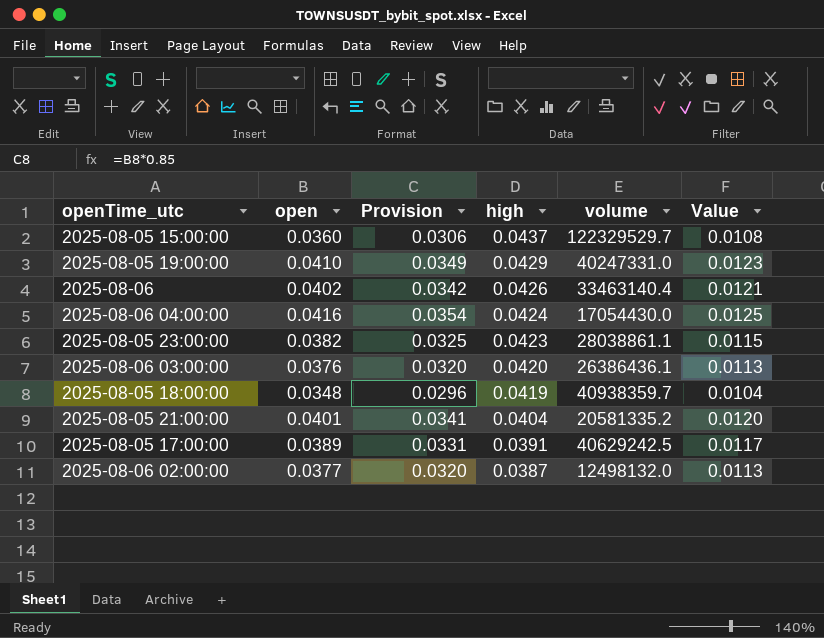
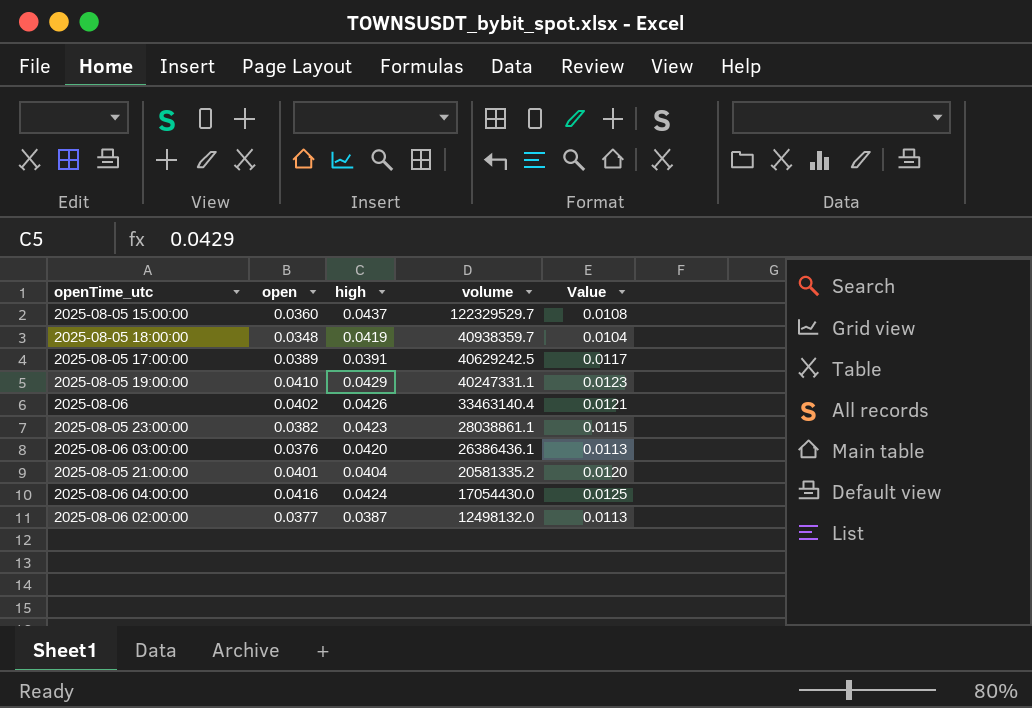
row order: high descending -> volume descending
column Provision | formula: [open] * 0.85 -> none
2025-08-05 19:00:00 | volume: 40247331.0 -> 40247331.1

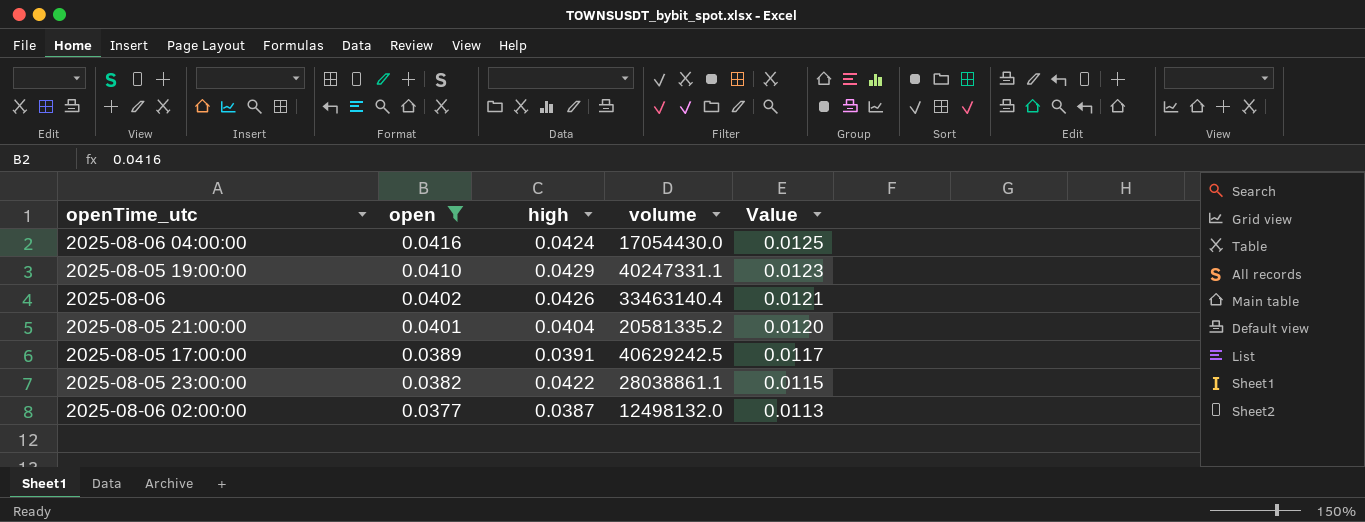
filter: none -> open >= 0.0377
row order: volume descending -> open descending
2025-08-05 23:00:00 | high: 0.0423 -> 0.0422

